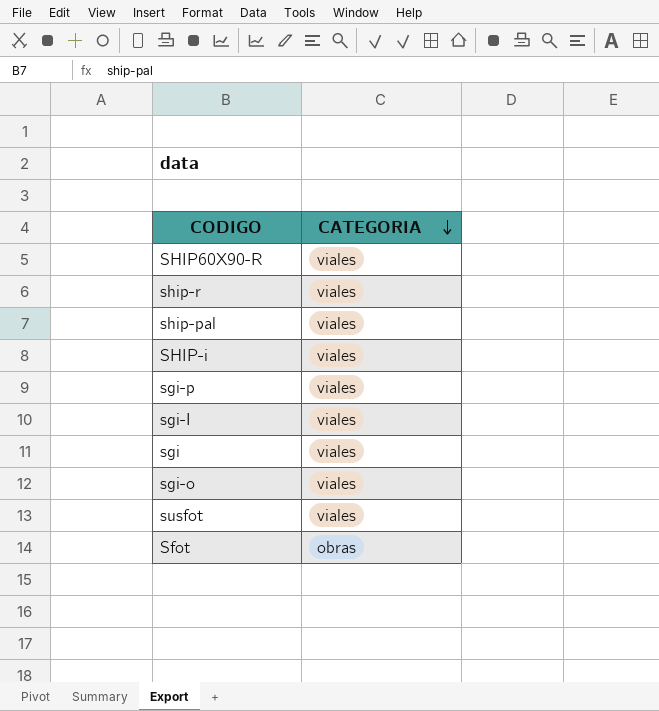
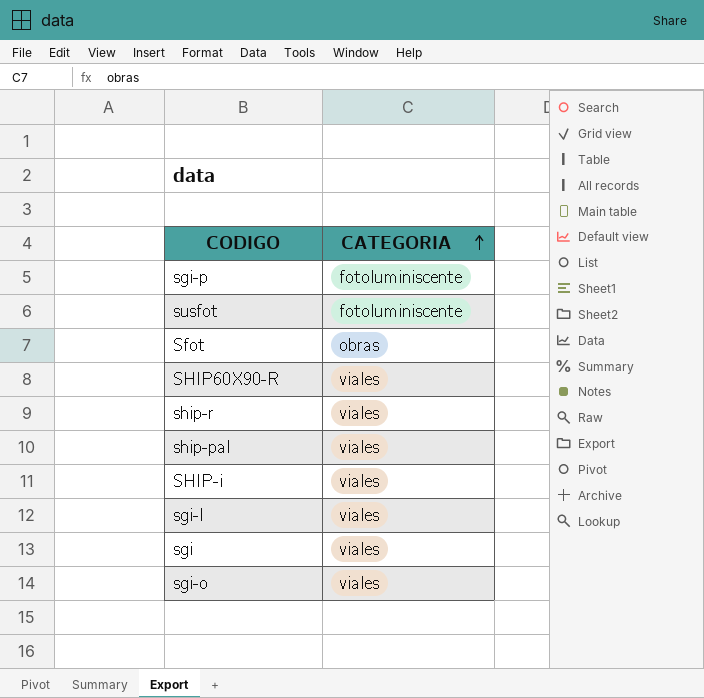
row order: CATEGORIA descending -> CATEGORIA ascending
sgi-p | CATEGORIA: viales -> fotoluminiscente
susfot | CATEGORIA: viales -> fotoluminiscente

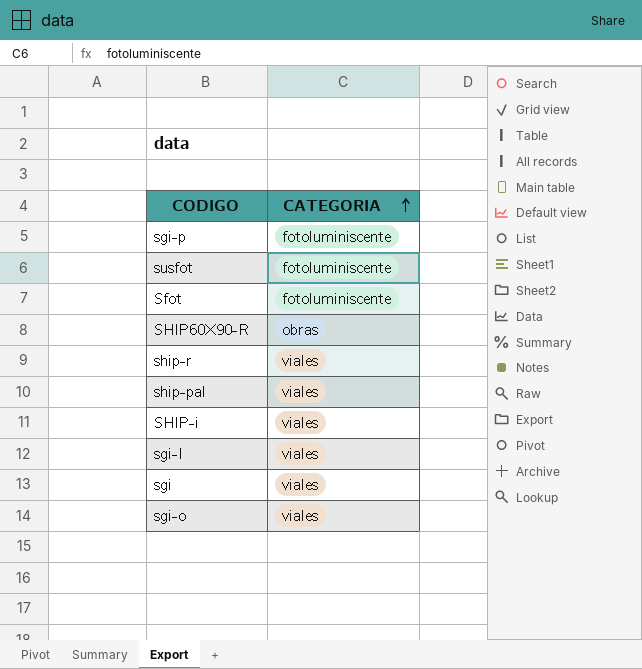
Sfot | CATEGORIA: obras -> fotoluminiscente
SHIP60X90-R | CATEGORIA: viales -> obras

